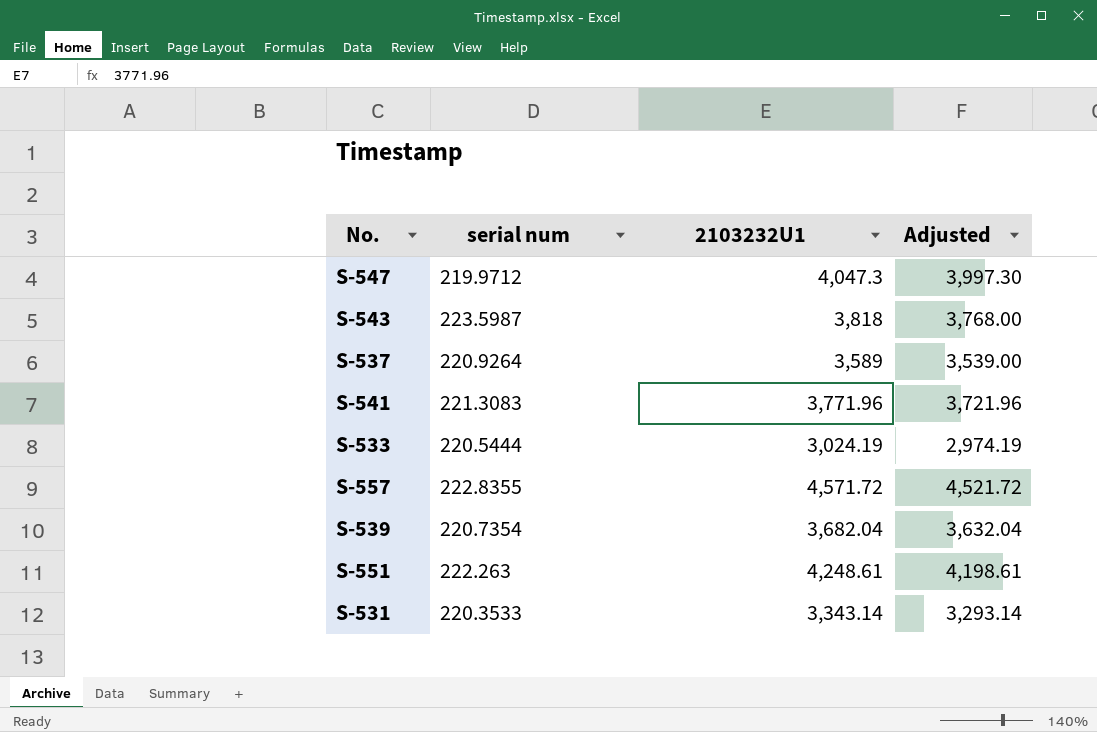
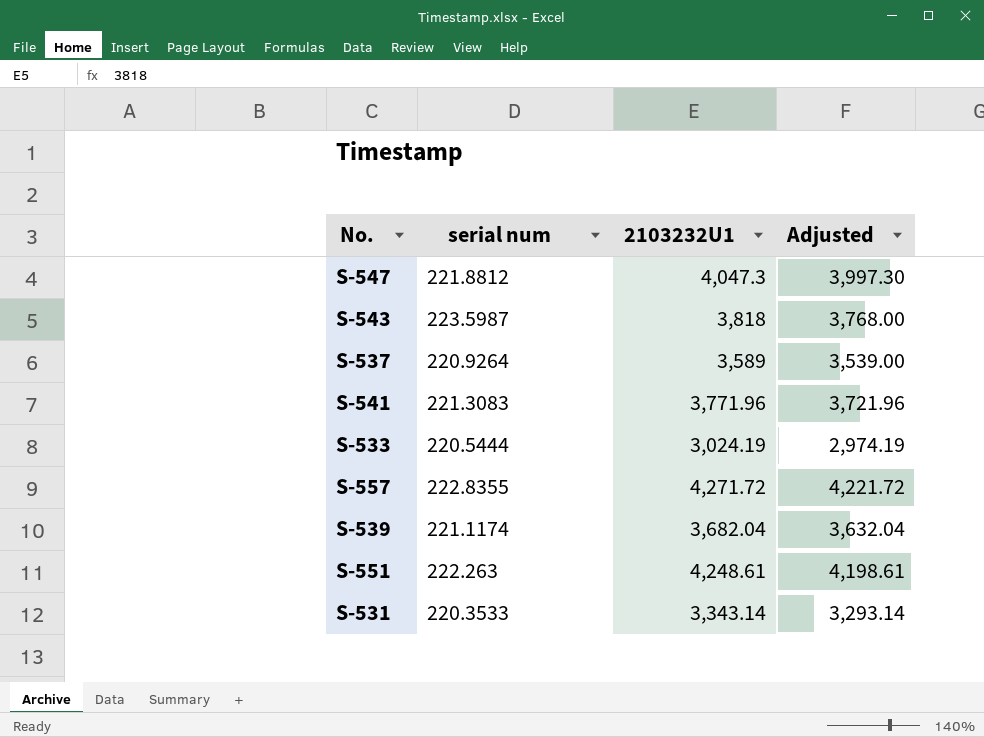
S-547 | serial num: 219.9712 -> 221.8812
S-557 | 2103232U1: 4,571.72 -> 4,271.72
S-557 | Adjusted: 4,521.72 -> 4,221.72
S-539 | serial num: 220.7354 -> 221.1174

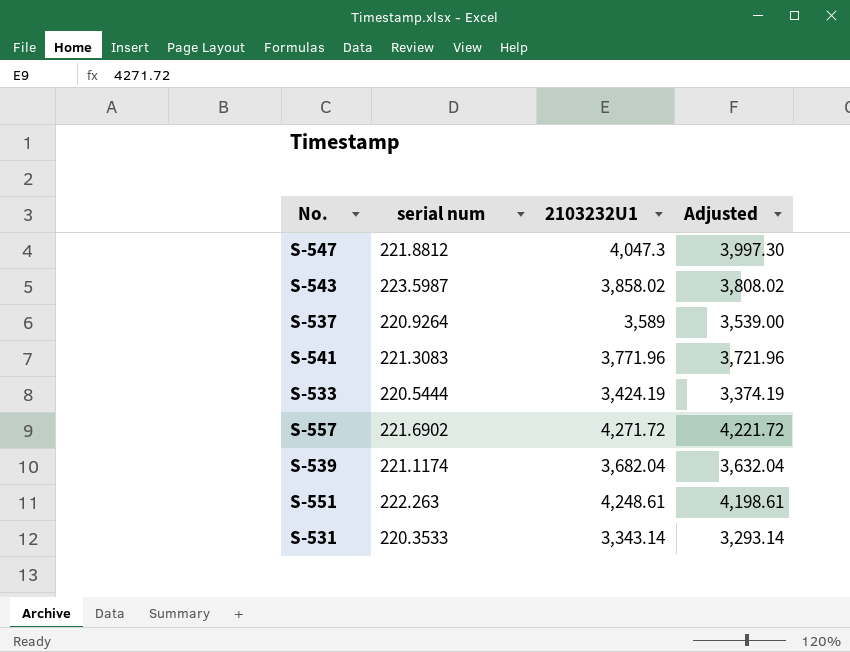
S-543 | 2103232U1: 3,818 -> 3,858.02
S-543 | Adjusted: 3,768.00 -> 3,808.02
S-533 | 2103232U1: 3,024.19 -> 3,424.19
S-533 | Adjusted: 2,974.19 -> 3,374.19
S-557 | serial num: 222.8355 -> 221.6902

